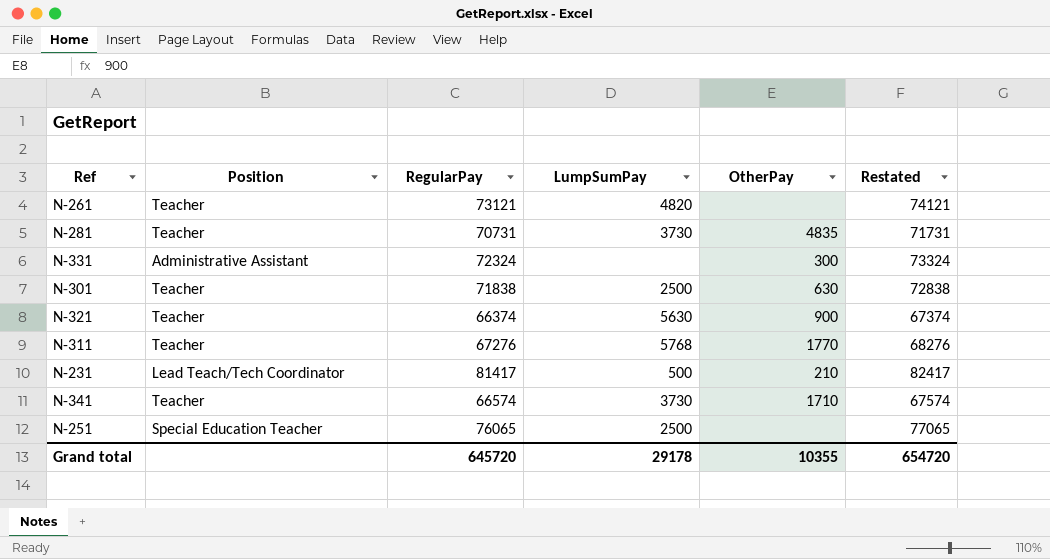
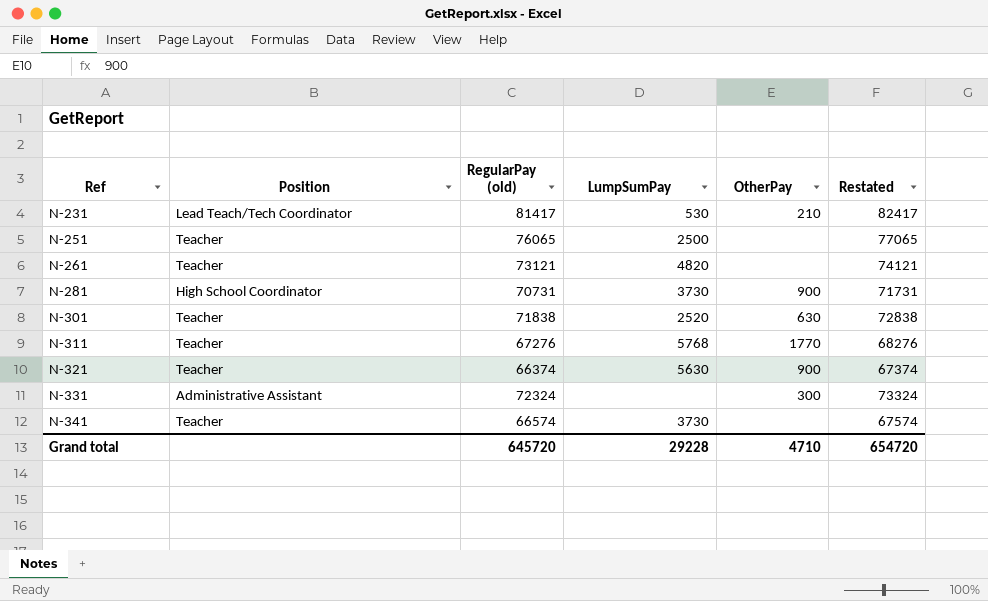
row order: none -> Ref ascending
column name: RegularPay -> RegularPay (old)
N-231 | LumpSumPay: 500 -> 530
N-251 | Position: Special Education Teacher -> Teacher
N-281 | Position: Teacher -> High School Coordinator
N-281 | OtherPay: 4835 -> 900
N-301 | LumpSumPay: 2500 -> 2520
N-341 | OtherPay: 1710 -> none
Grand total | LumpSumPay: 29178 -> 29228
Grand total | OtherPay: 10355 -> 4710

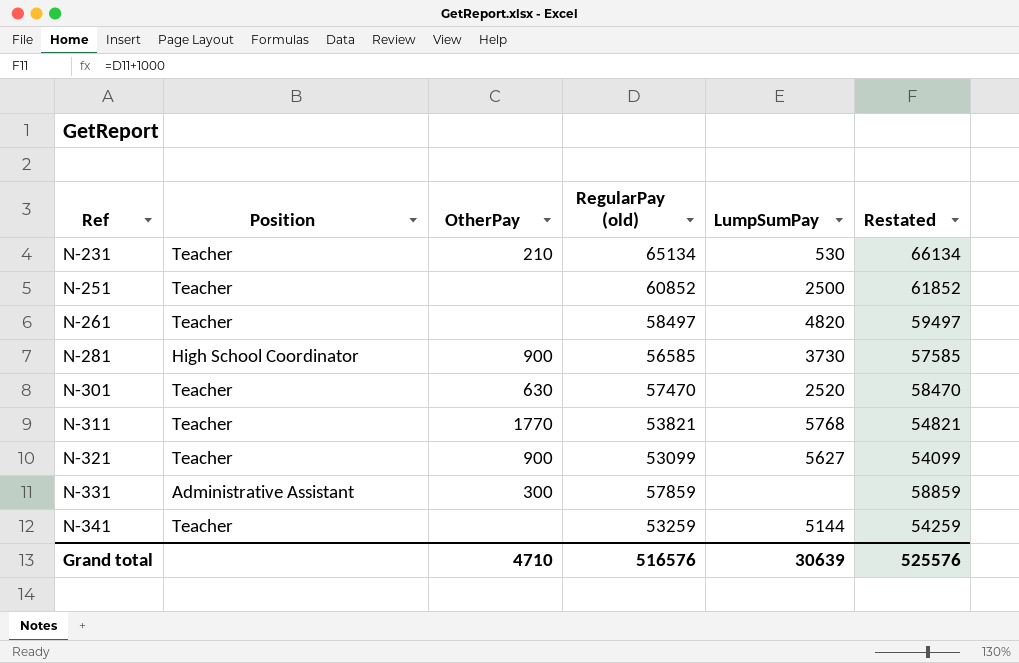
column OtherPay | position: 5 -> 3
N-231 | Position: Lead Teach/Tech Coordinator -> Teacher
N-231 | RegularPay (old): 81417 -> 65134
N-231 | Restated: 82417 -> 66134
N-251 | RegularPay (old): 76065 -> 60852
N-251 | Restated: 77065 -> 61852
N-261 | RegularPay (old): 73121 -> 58497
N-261 | Restated: 74121 -> 59497
N-281 | RegularPay (old): 70731 -> 56585
N-281 | Restated: 71731 -> 57585
N-301 | RegularPay (old): 71838 -> 57470
N-301 | Restated: 72838 -> 58470
N-311 | RegularPay (old): 67276 -> 53821
N-311 | Restated: 68276 -> 54821
N-321 | RegularPay (old): 66374 -> 53099
N-321 | LumpSumPay: 5630 -> 5627
N-321 | Restated: 67374 -> 54099
N-331 | RegularPay (old): 72324 -> 57859
N-331 | Restated: 73324 -> 58859
N-341 | RegularPay (old): 66574 -> 53259
N-341 | LumpSumPay: 3730 -> 5144
N-341 | Restated: 67574 -> 54259
Grand total | RegularPay (old): 645720 -> 516576
Grand total | LumpSumPay: 29228 -> 30639
Grand total | Restated: 654720 -> 525576

